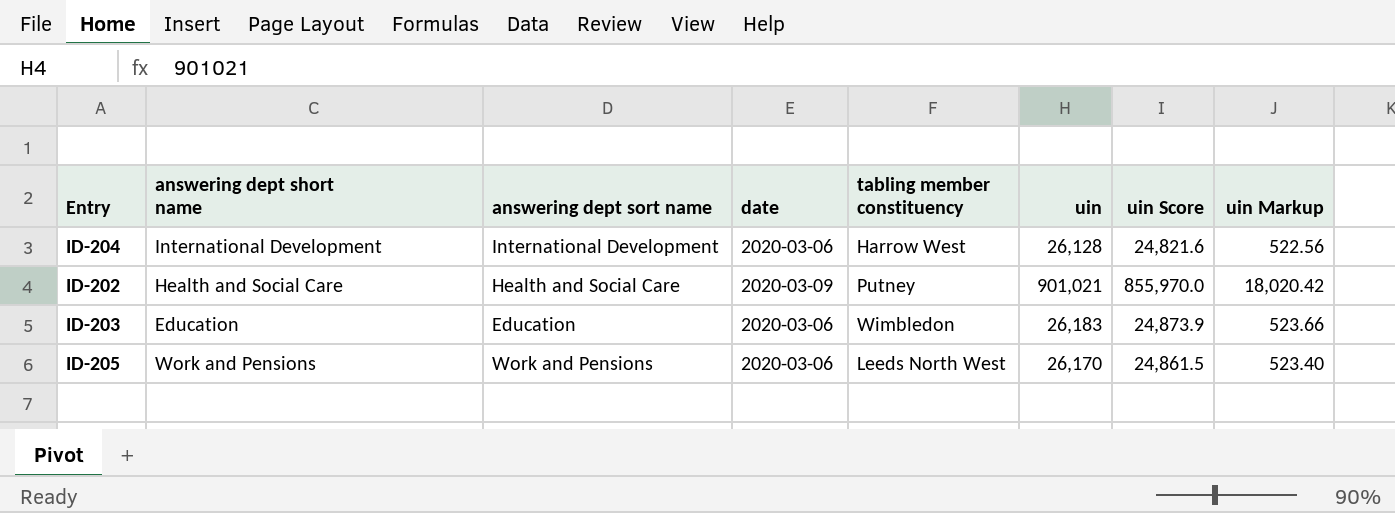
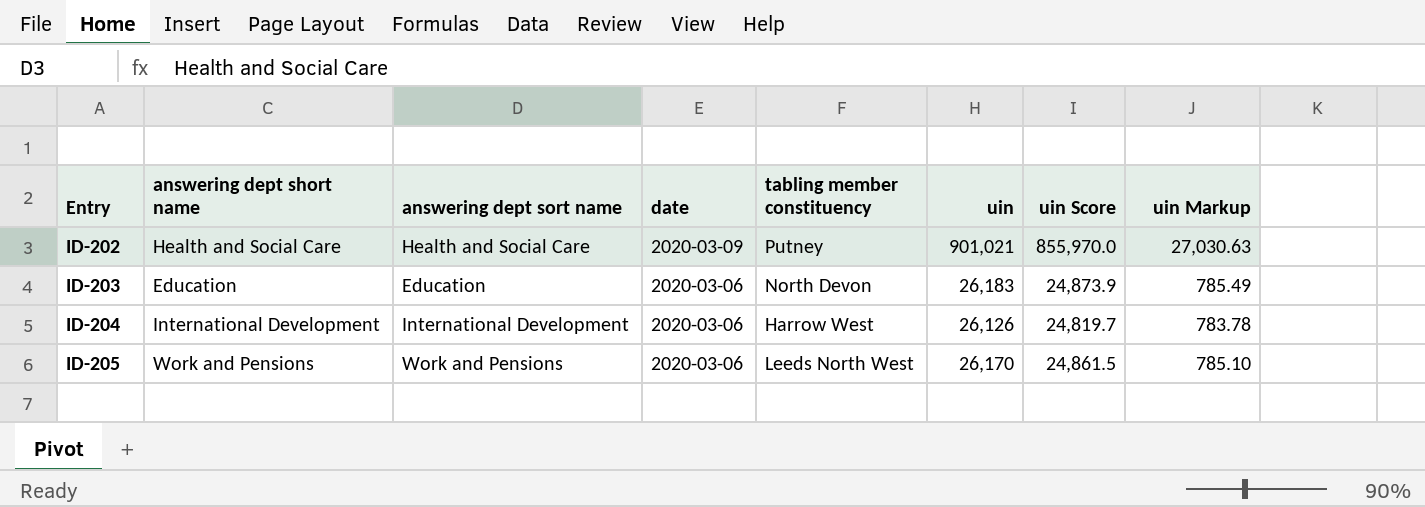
row order: none -> Entry ascending
column uin Markup | formula: [uin] * 0.02 -> [uin] * 0.03
ID-203 | tabling member constituency: Wimbledon -> North Devon
ID-204 | uin: 26,128 -> 26,126
ID-204 | uin Score: 24,821.6 -> 24,819.7

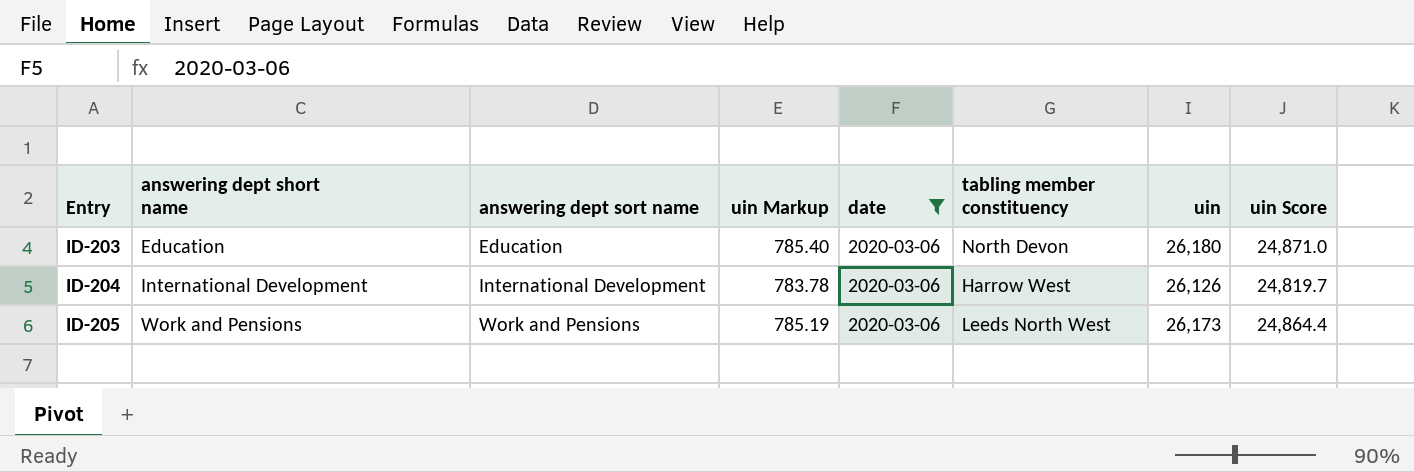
filter: none -> date = 2020-03-06
column uin Markup | position: 8 -> 4
ID-203 | uin Markup: 785.49 -> 785.40
ID-203 | uin: 26,183 -> 26,180
ID-203 | uin Score: 24,873.9 -> 24,871.0
ID-205 | uin Markup: 785.10 -> 785.19
ID-205 | uin: 26,170 -> 26,173
ID-205 | uin Score: 24,861.5 -> 24,864.4

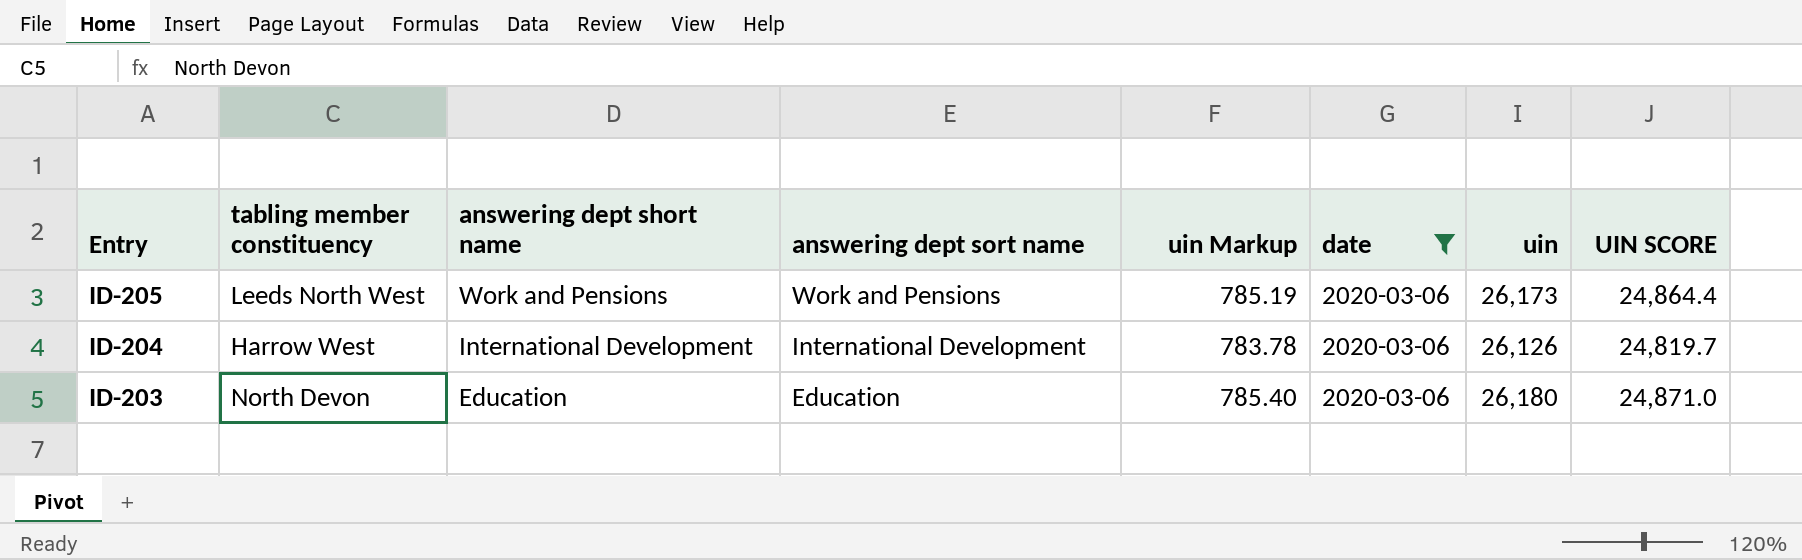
row order: Entry ascending -> Entry descending
column tabling member constituency | position: 6 -> 2
column name: uin Score -> UIN SCORE

